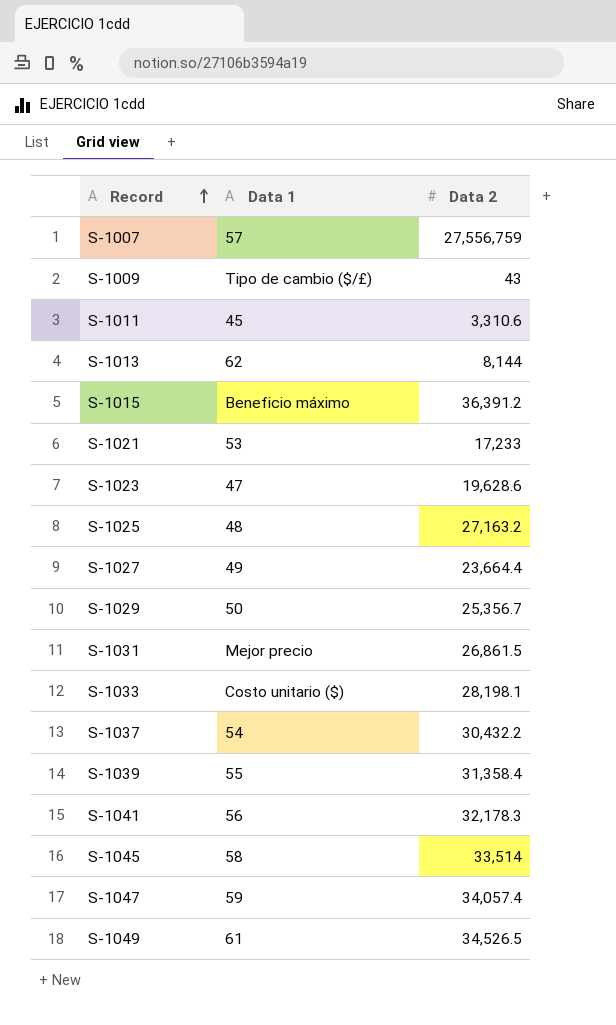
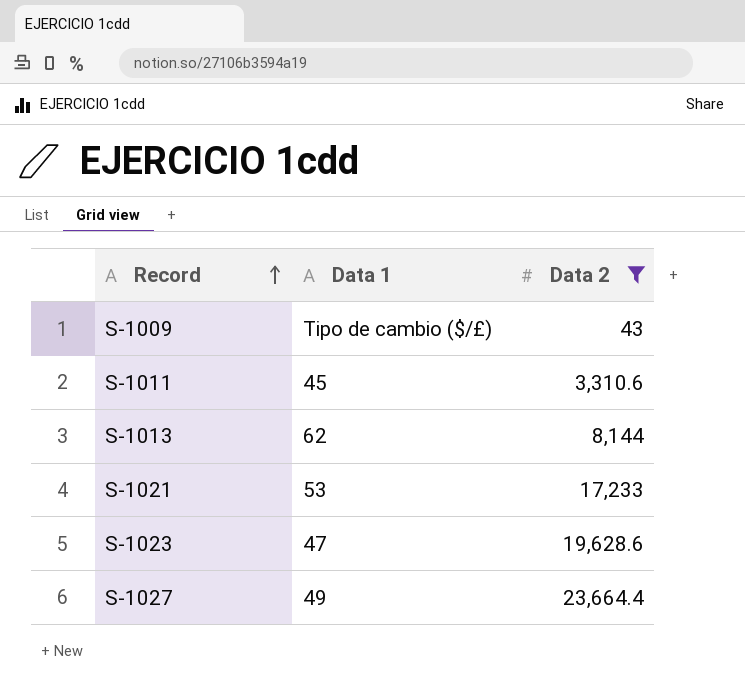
filter: none -> Data 2 <= 23,664.4

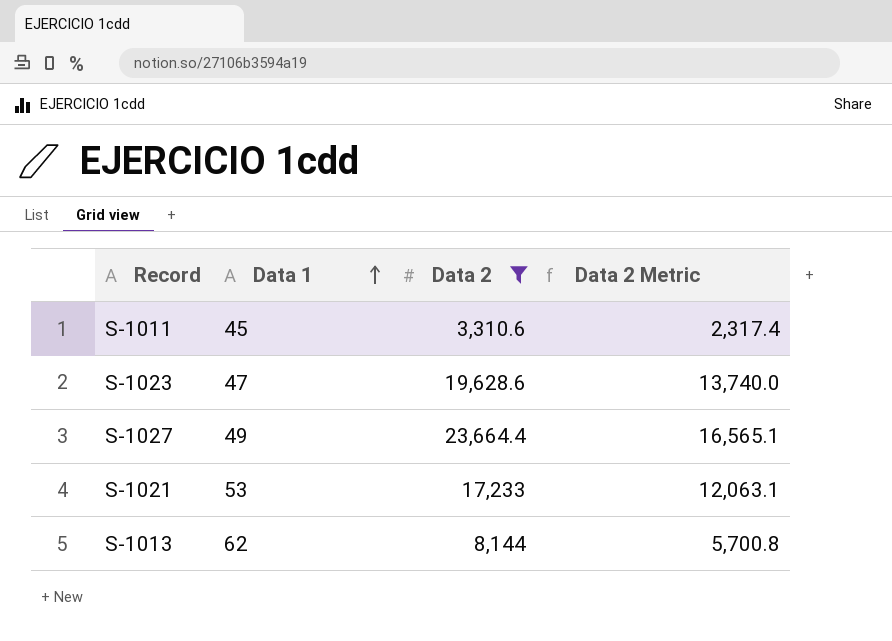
row order: Record ascending -> Data 1 ascending
column Data 2 Metric | formula: none -> [Data 2] * 0.7
row S-1009: Tipo de cambio ($/£) | 43 -> none

